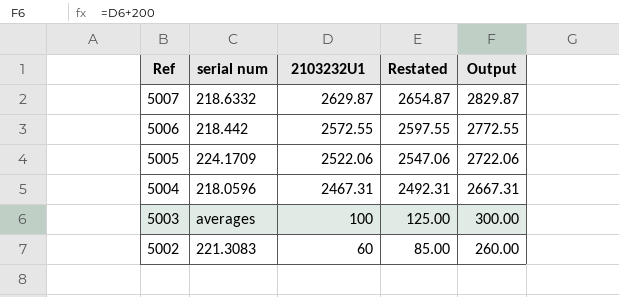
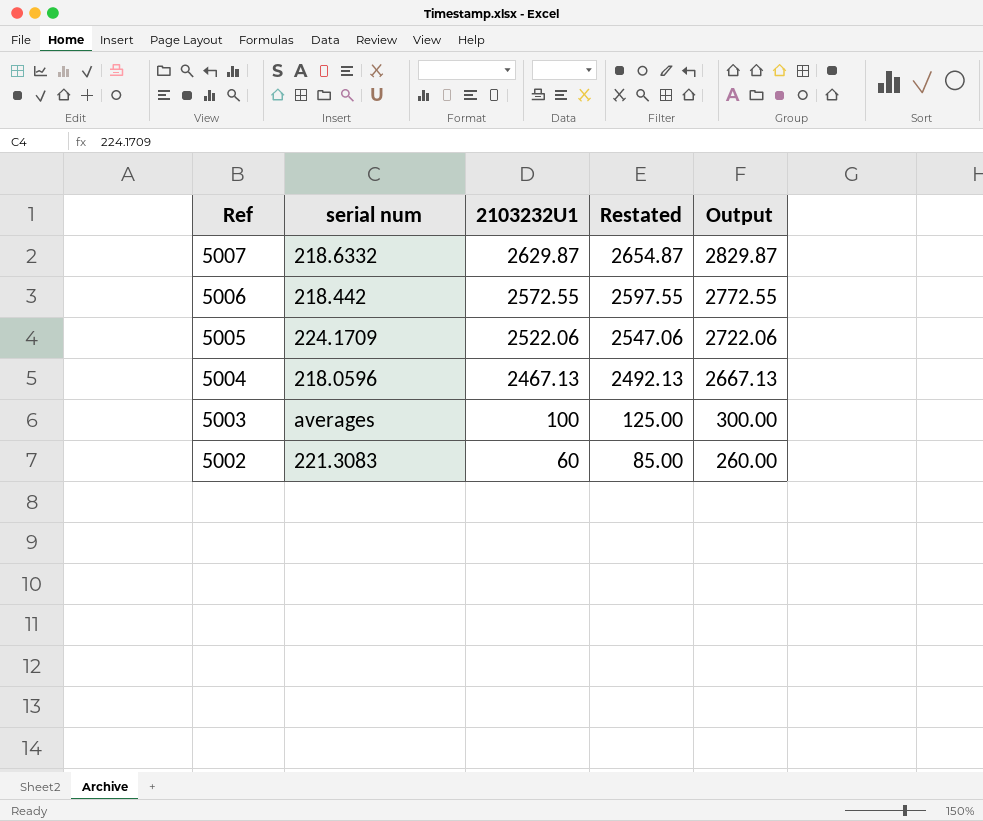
5004 | 2103232U1: 2467.31 -> 2467.13
5004 | Restated: 2492.31 -> 2492.13
5004 | Output: 2667.31 -> 2667.13

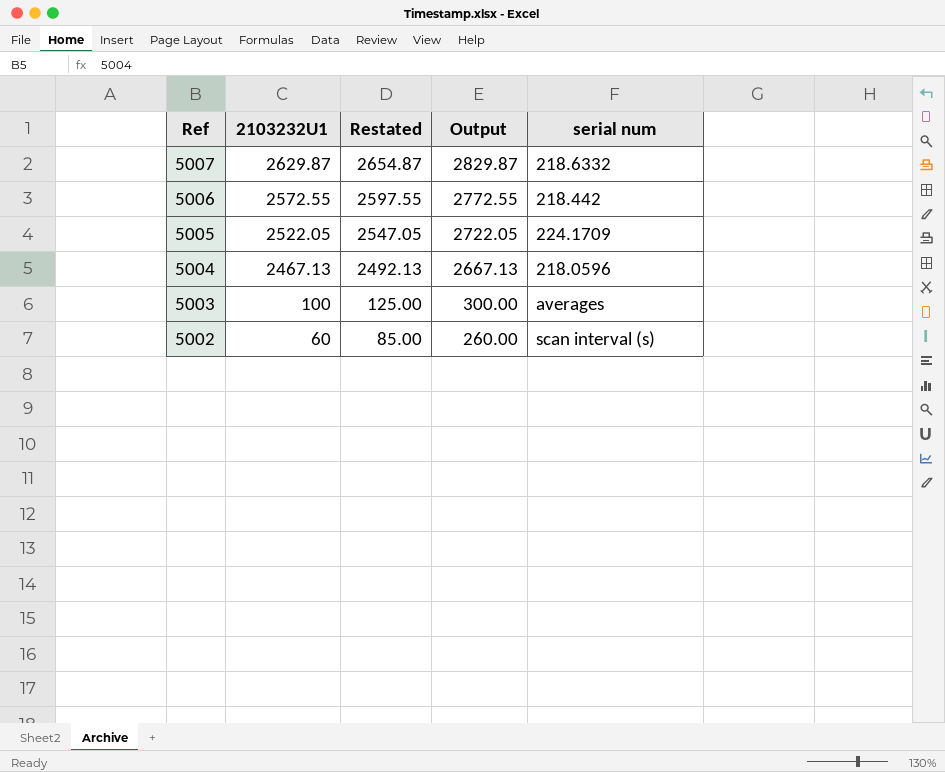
column serial num | position: 2 -> 5
5005 | 2103232U1: 2522.06 -> 2522.05
5005 | Restated: 2547.06 -> 2547.05
5005 | Output: 2722.06 -> 2722.05
5002 | serial num: 221.3083 -> scan interval (s)

